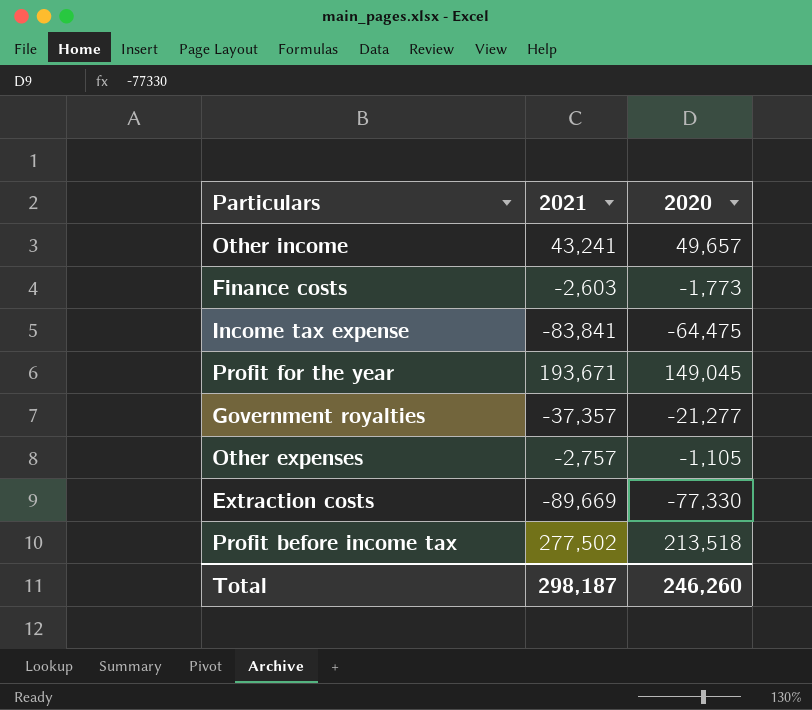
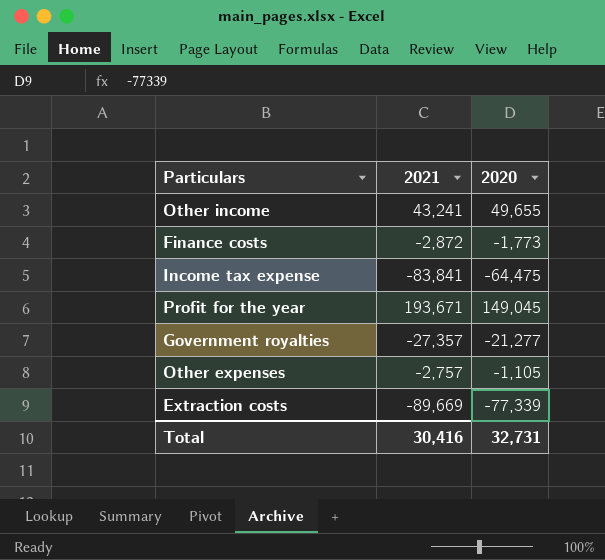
row Profit before income tax: 277,502 | 213,518 -> none
Other income | 2020: 49,657 -> 49,655
Finance costs | 2021: -2,603 -> -2,872
Government royalties | 2021: -37,357 -> -27,357
Extraction costs | 2020: -77,330 -> -77,339
Total | 2021: 298,187 -> 30,416
Total | 2020: 246,260 -> 32,731

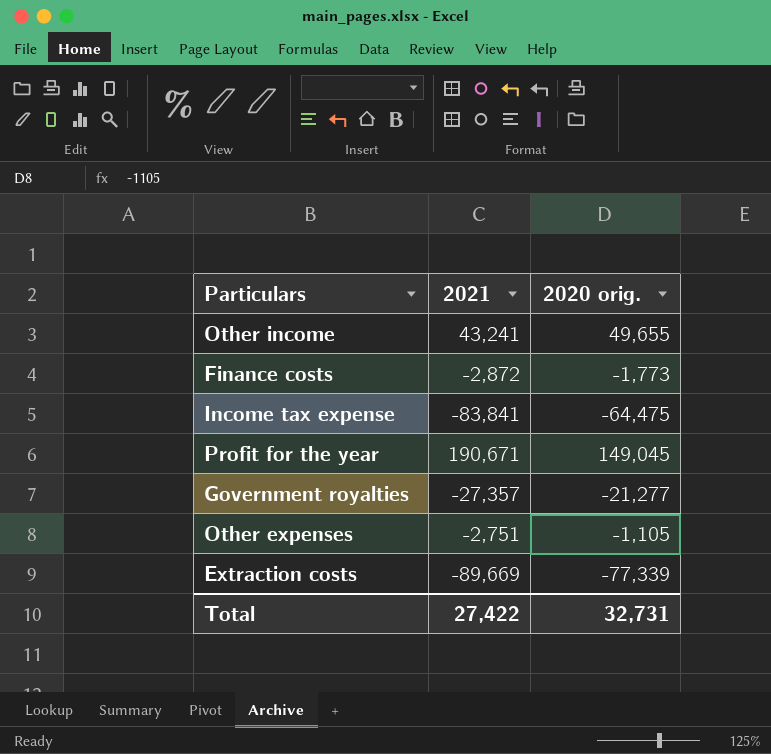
column name: 2020 -> 2020 orig.
Profit for the year | 2021: 193,671 -> 190,671
Other expenses | 2021: -2,757 -> -2,751
Total | 2021: 30,416 -> 27,422

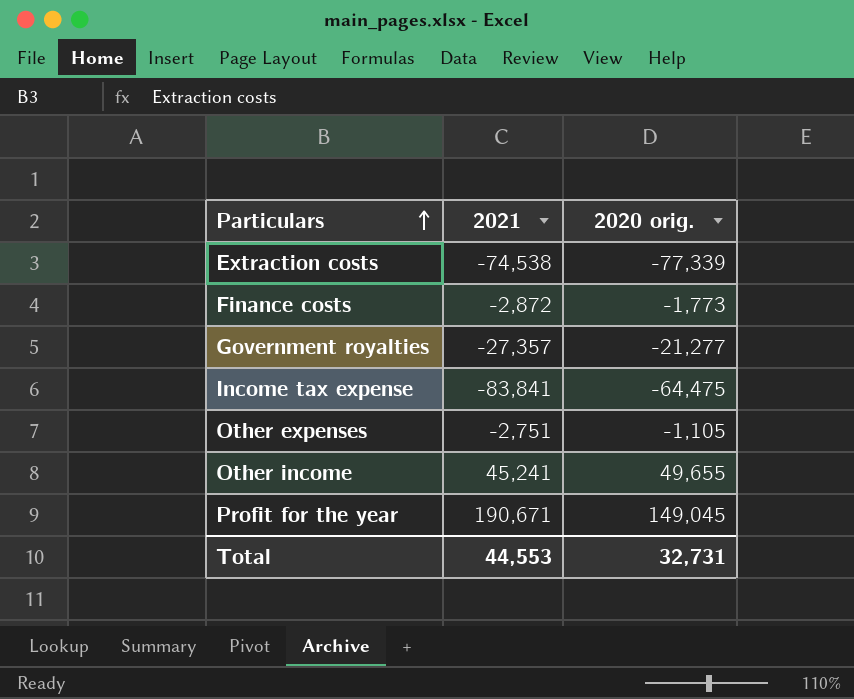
row order: none -> Particulars ascending
Extraction costs | 2021: -89,669 -> -74,538
Other income | 2021: 43,241 -> 45,241
Total | 2021: 27,422 -> 44,553

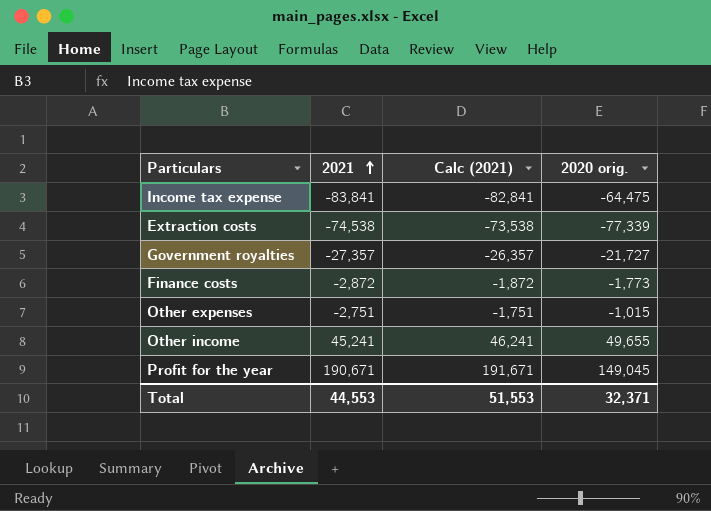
row order: Particulars ascending -> 2021 ascending
column Calc (2021) | formula: none -> [2021] + 1000
Government royalties | 2020 orig.: -21,277 -> -21,727
Other expenses | 2020 orig.: -1,105 -> -1,015
Total | 2020 orig.: 32,731 -> 32,371

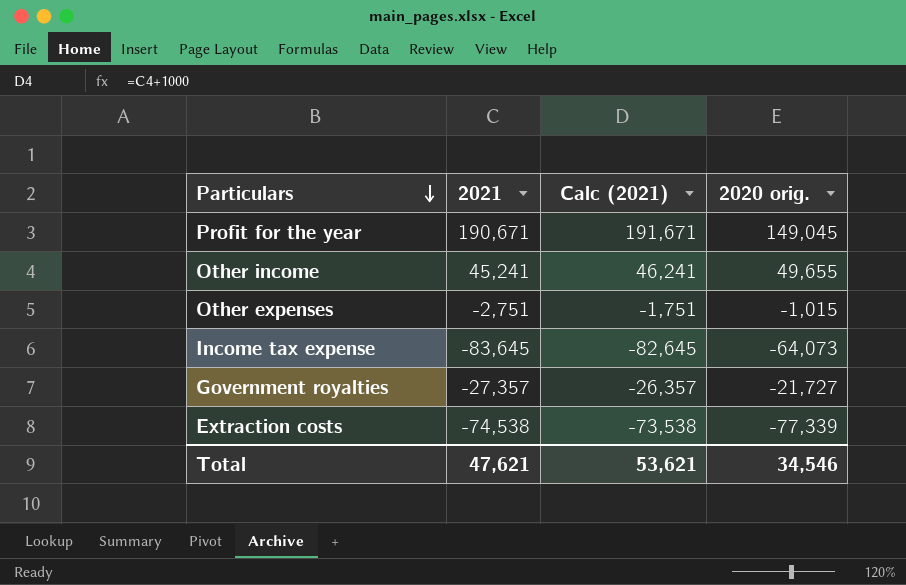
row order: 2021 ascending -> Particulars descending
row Finance costs: -2,872 | -1,872 | -1,773 -> none
Income tax expense | 2021: -83,841 -> -83,645
Income tax expense | Calc (2021): -82,841 -> -82,645
Income tax expense | 2020 orig.: -64,475 -> -64,073
Total | 2021: 44,553 -> 47,621
Total | Calc (2021): 51,553 -> 53,621
Total | 2020 orig.: 32,371 -> 34,546

